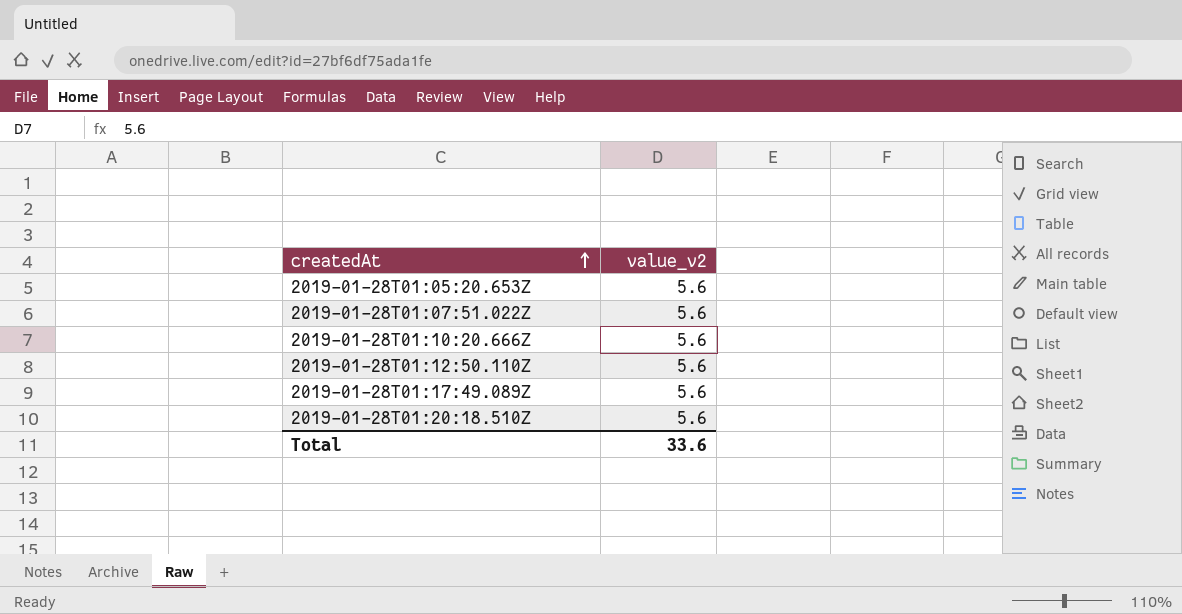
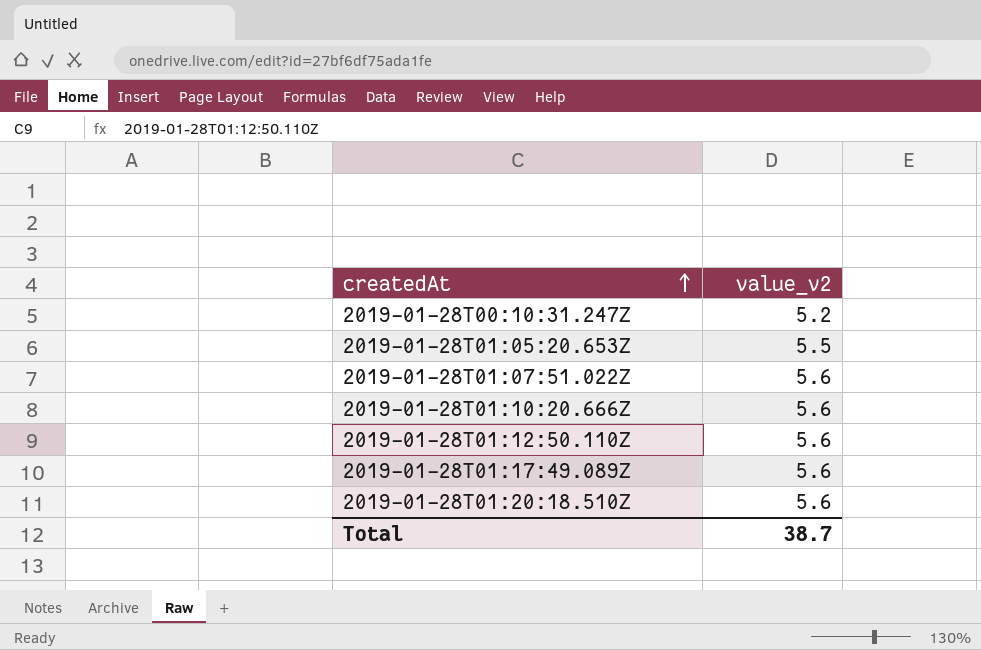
row 2019-01-28T00:10:31.247Z: none -> 5.2
2019-01-28T01:05:20.653Z | value_v2: 5.6 -> 5.5
Total | value_v2: 33.6 -> 38.7

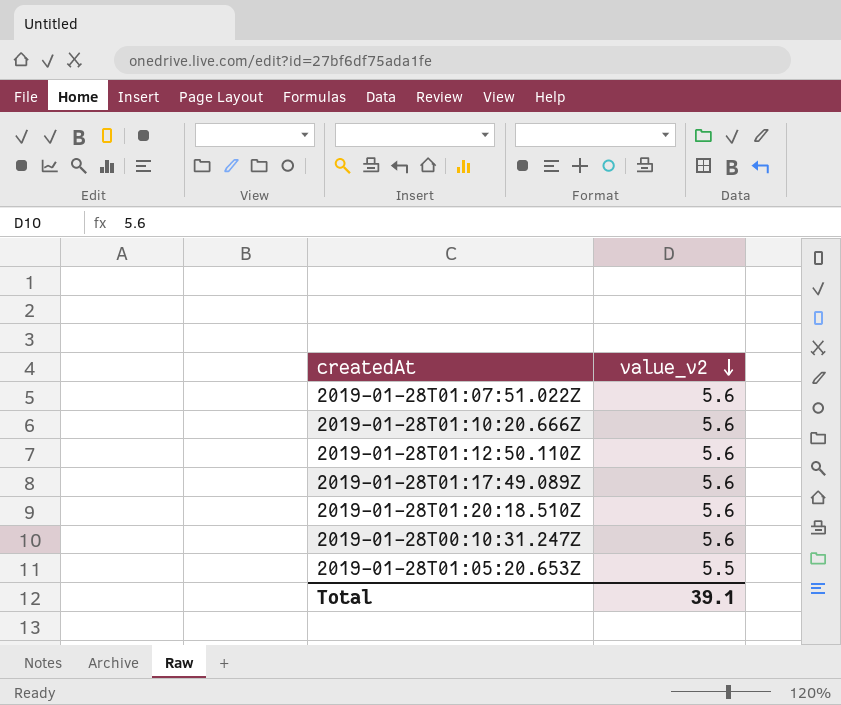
row order: createdAt ascending -> value_v2 descending
2019-01-28T00:10:31.247Z | value_v2: 5.2 -> 5.6
Total | value_v2: 38.7 -> 39.1

